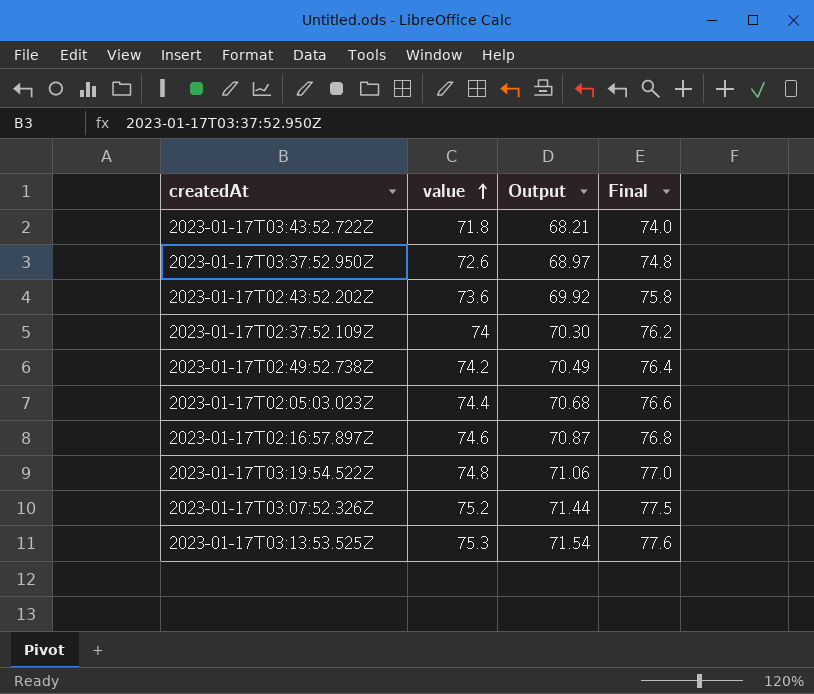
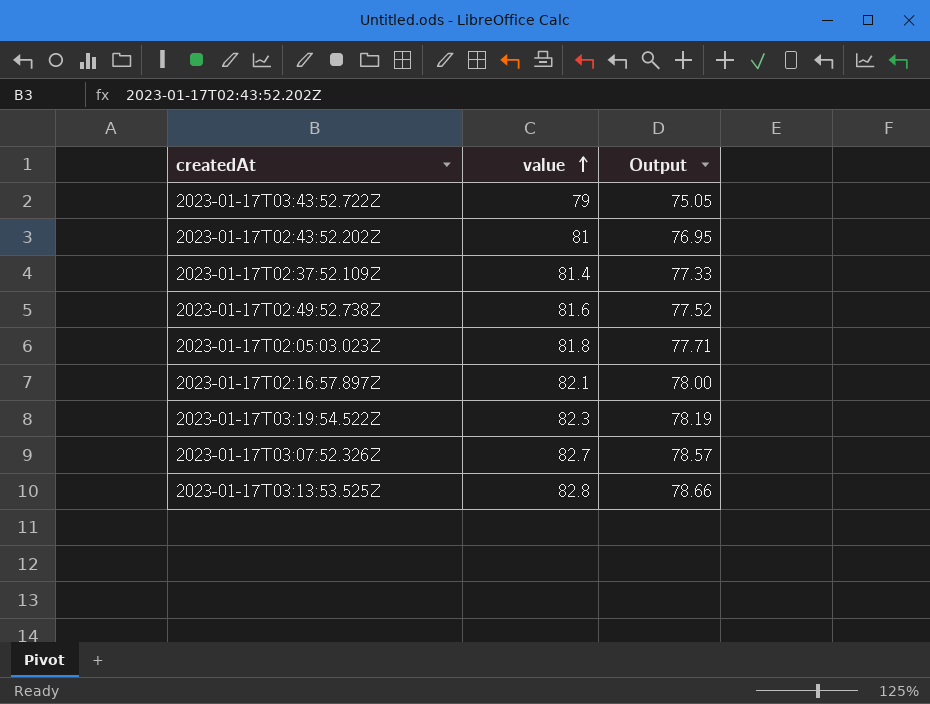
column Final | formula: [value] * 1.03 -> none
row 2023-01-17T03:37:52.950Z: 72.6 | 68.97 | 74.8 -> none
2023-01-17T03:43:52.722Z | value: 71.8 -> 79
2023-01-17T03:43:52.722Z | Output: 68.21 -> 75.05
2023-01-17T02:43:52.202Z | value: 73.6 -> 81
2023-01-17T02:43:52.202Z | Output: 69.92 -> 76.95
2023-01-17T02:37:52.109Z | value: 74 -> 81.4
2023-01-17T02:37:52.109Z | Output: 70.30 -> 77.33
2023-01-17T02:49:52.738Z | value: 74.2 -> 81.6
2023-01-17T02:49:52.738Z | Output: 70.49 -> 77.52
2023-01-17T02:05:03.023Z | value: 74.4 -> 81.8
2023-01-17T02:05:03.023Z | Output: 70.68 -> 77.71
2023-01-17T02:16:57.897Z | value: 74.6 -> 82.1
2023-01-17T02:16:57.897Z | Output: 70.87 -> 78.00
2023-01-17T03:19:54.522Z | value: 74.8 -> 82.3
2023-01-17T03:19:54.522Z | Output: 71.06 -> 78.19
2023-01-17T03:07:52.326Z | value: 75.2 -> 82.7
2023-01-17T03:07:52.326Z | Output: 71.44 -> 78.57
2023-01-17T03:13:53.525Z | value: 75.3 -> 82.8
2023-01-17T03:13:53.525Z | Output: 71.54 -> 78.66

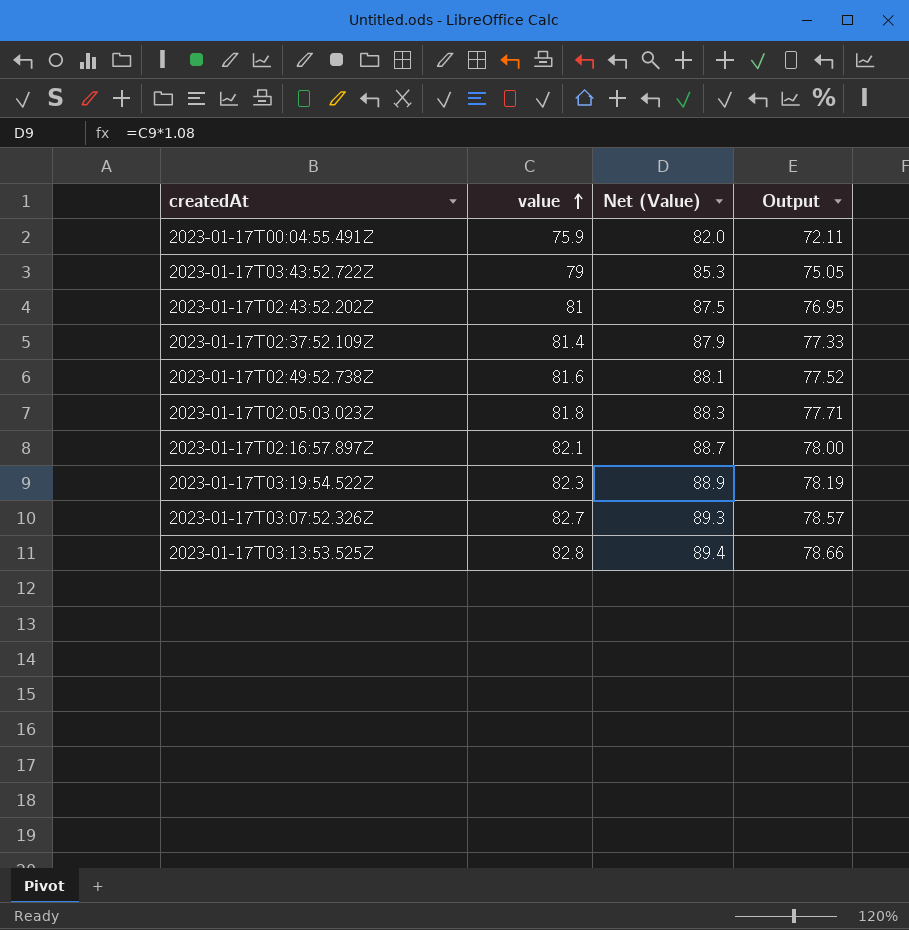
column Net (Value) | formula: none -> [value] * 1.08
row 2023-01-17T00:04:55.491Z: none -> 75.9 | 82.0 | 72.11

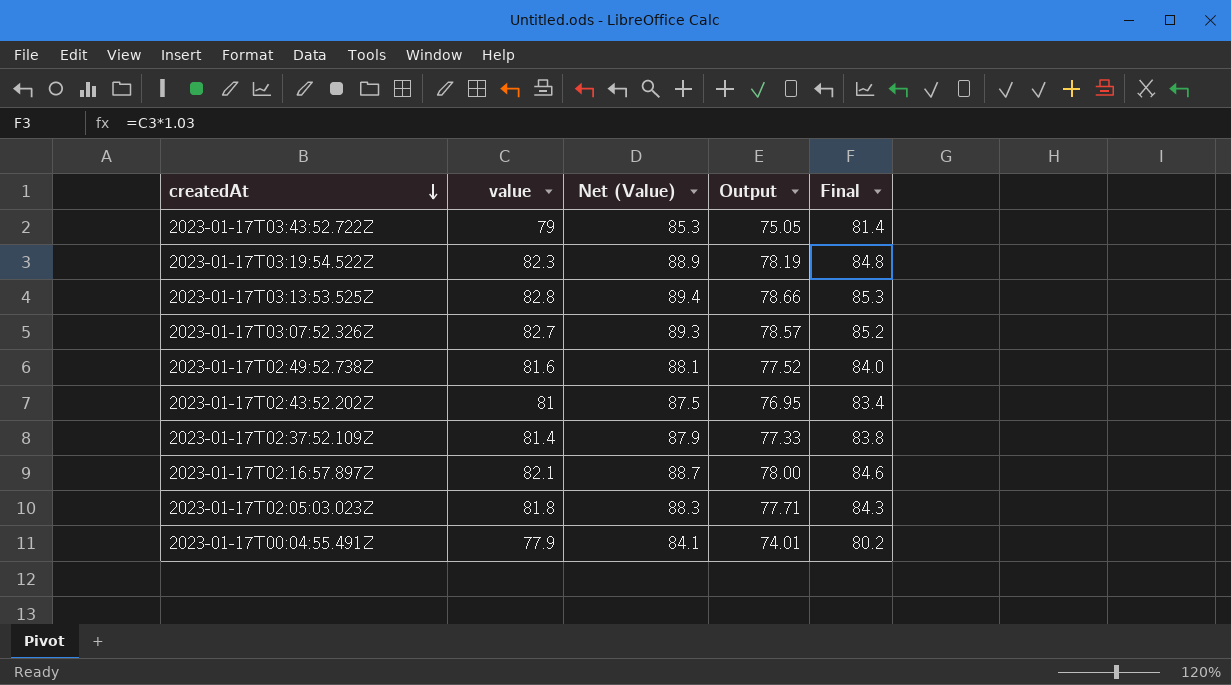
row order: value ascending -> createdAt descending
column Final | formula: none -> [value] * 1.03
2023-01-17T00:04:55.491Z | value: 75.9 -> 77.9
2023-01-17T00:04:55.491Z | Net (Value): 82.0 -> 84.1
2023-01-17T00:04:55.491Z | Output: 72.11 -> 74.01

